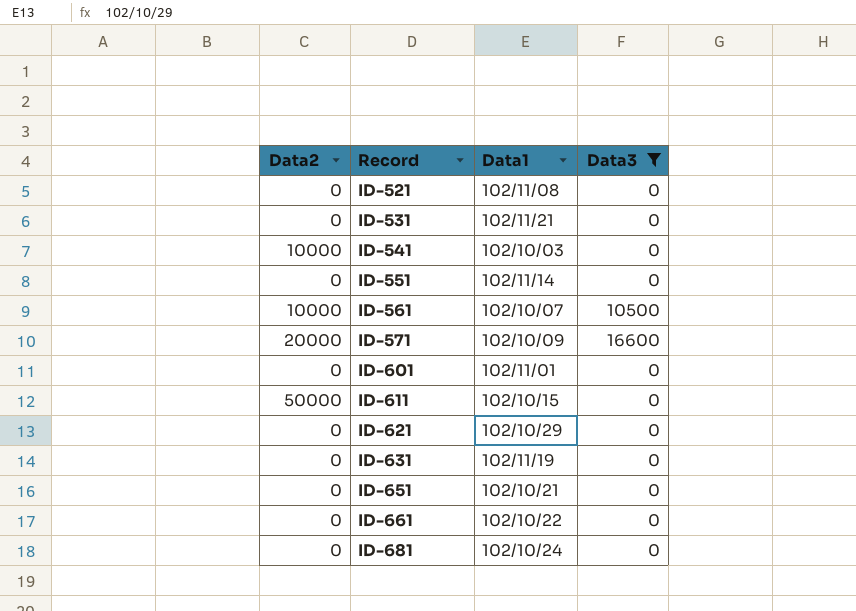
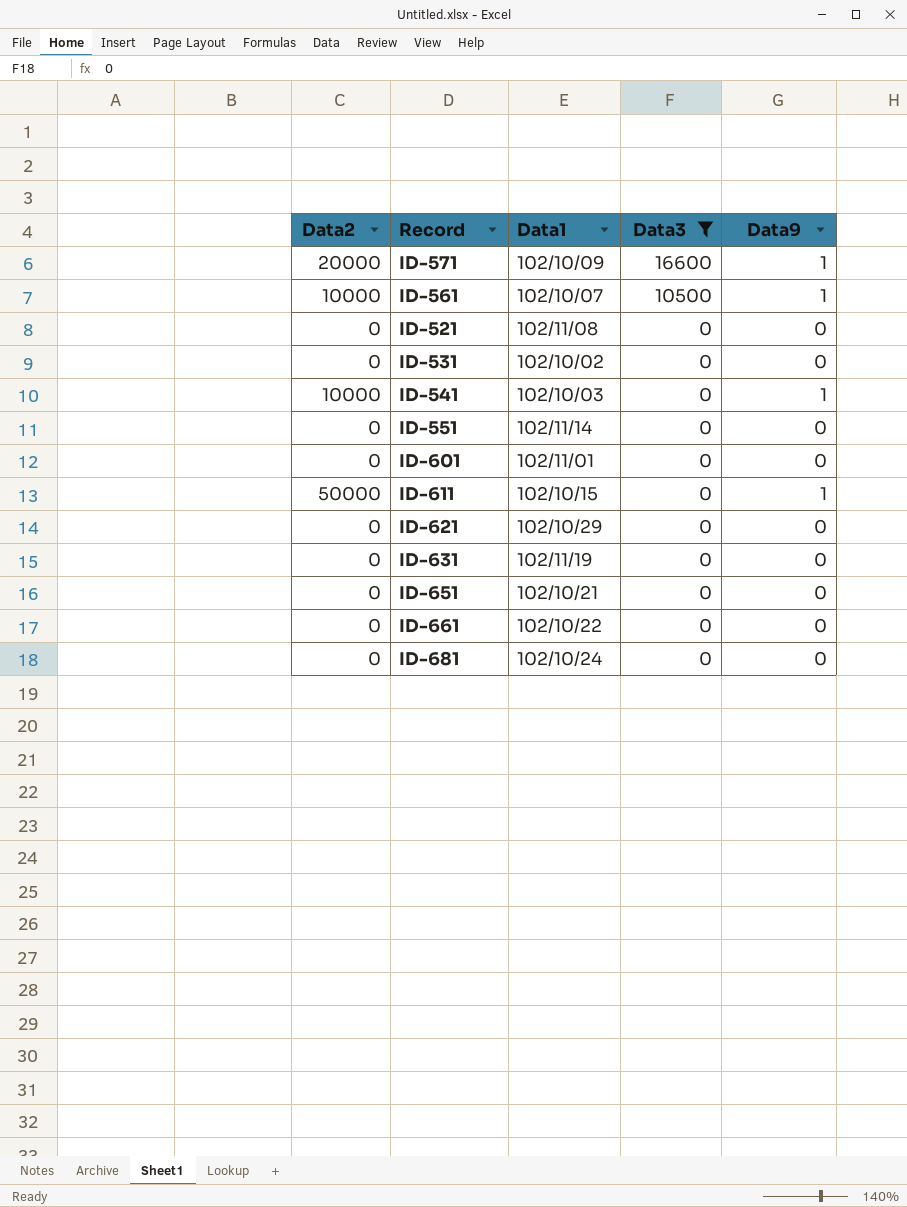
row order: Record ascending -> Data3 descending
column Data9 | position: none -> 5
ID-531 | Data1: 102/11/21 -> 102/10/02

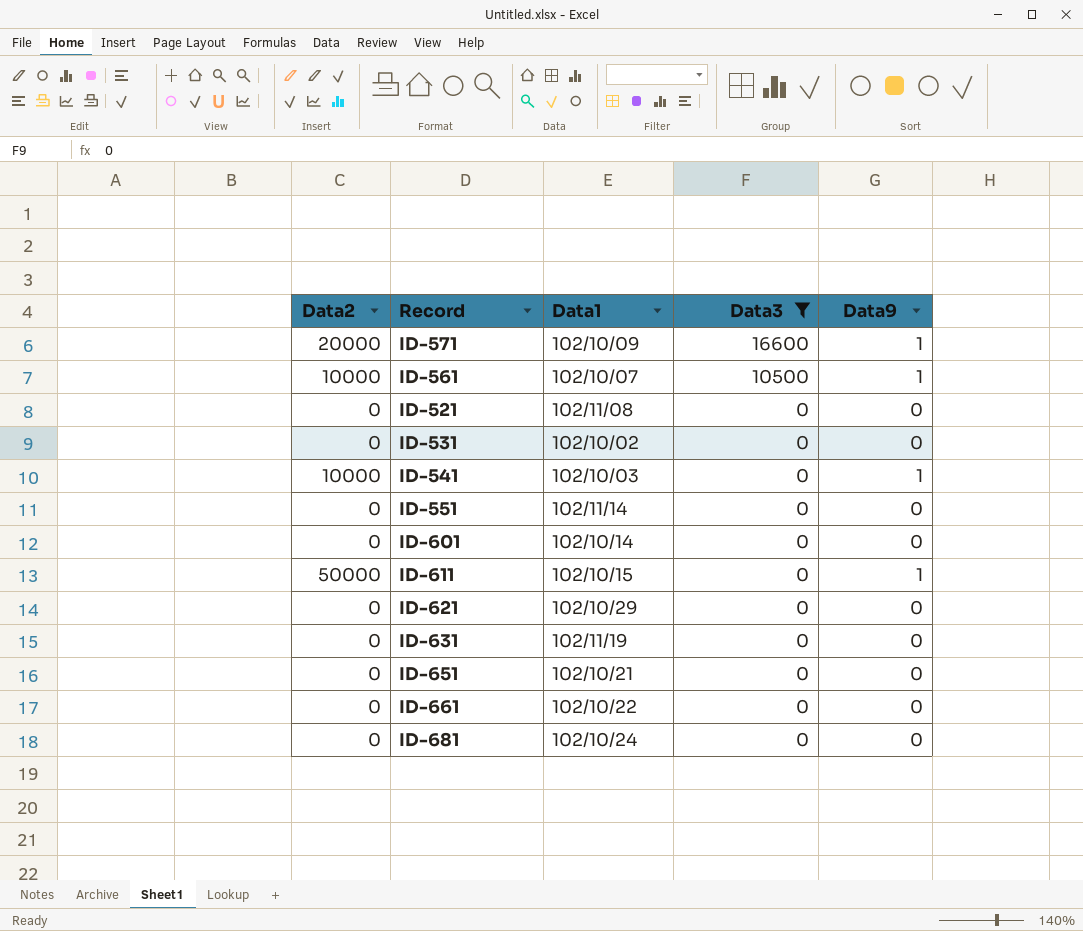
ID-601 | Data1: 102/11/01 -> 102/10/14

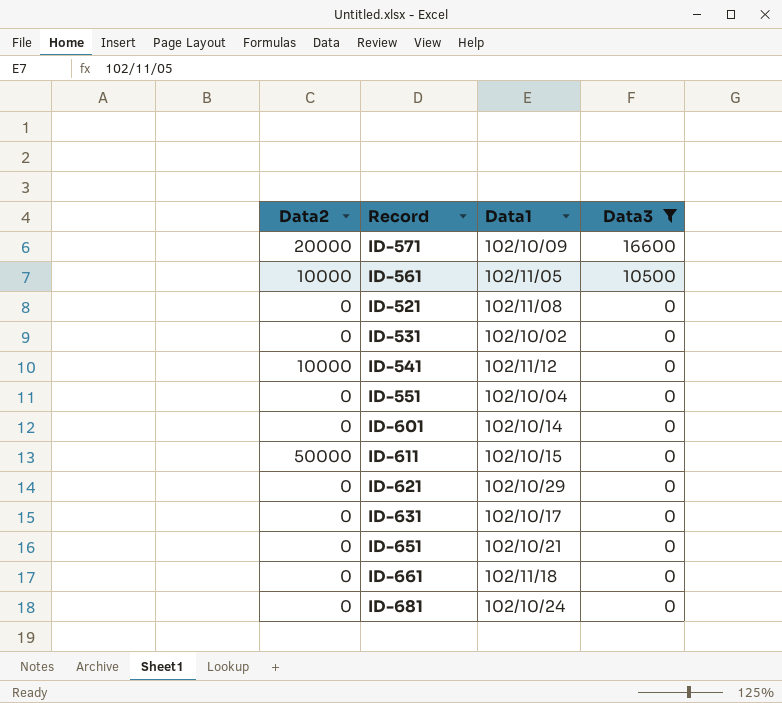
column Data9 | position: 5 -> none
ID-561 | Data1: 102/10/07 -> 102/11/05
ID-541 | Data1: 102/10/03 -> 102/11/12
ID-551 | Data1: 102/11/14 -> 102/10/04
ID-631 | Data1: 102/11/19 -> 102/10/17
ID-661 | Data1: 102/10/22 -> 102/11/18

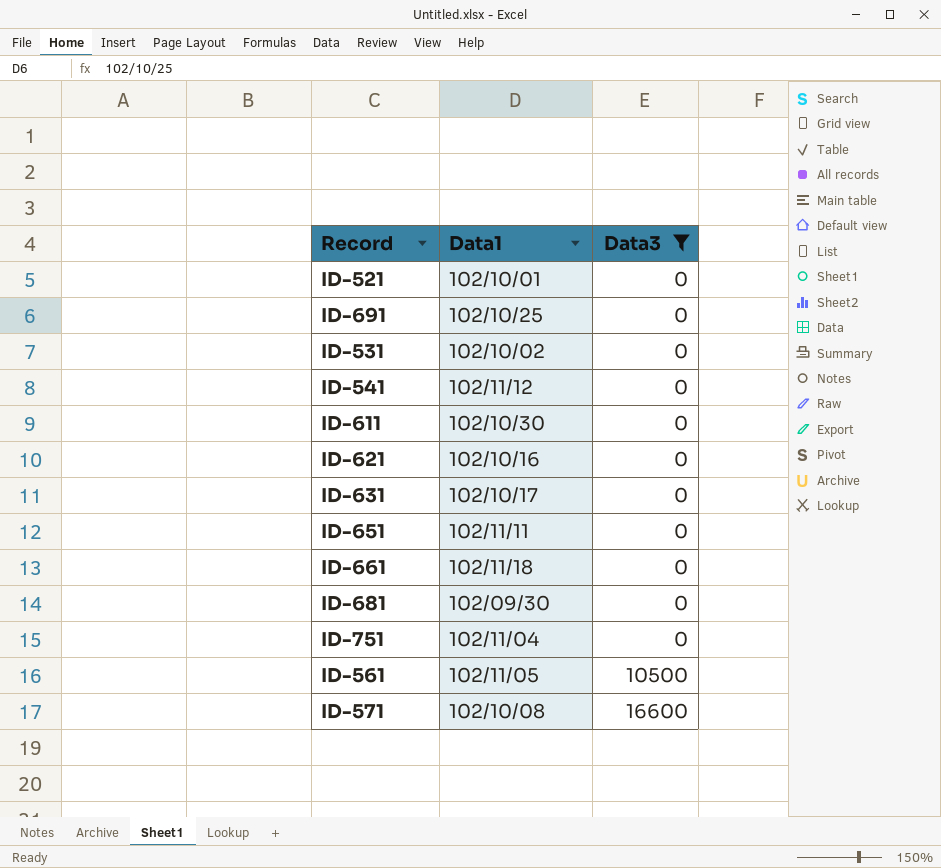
row order: Data3 descending -> Data3 ascending
column Data2 | position: 1 -> none
row ID-551: 0 | 102/10/04 | 0 -> none
row ID-601: 0 | 102/10/14 | 0 -> none
ID-521 | Data1: 102/11/08 -> 102/10/01
row ID-691: none -> 102/10/25 | 0
ID-611 | Data1: 102/10/15 -> 102/10/30
ID-621 | Data1: 102/10/29 -> 102/10/16
ID-651 | Data1: 102/10/21 -> 102/11/11
ID-681 | Data1: 102/10/24 -> 102/09/30
row ID-751: none -> 102/11/04 | 0
ID-571 | Data1: 102/10/09 -> 102/10/08

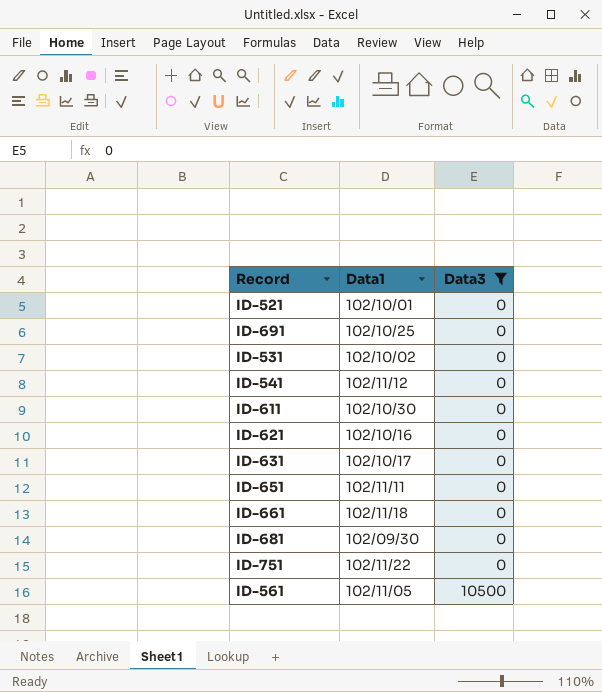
row ID-571: 102/10/08 | 16600 -> none
ID-751 | Data1: 102/11/04 -> 102/11/22

